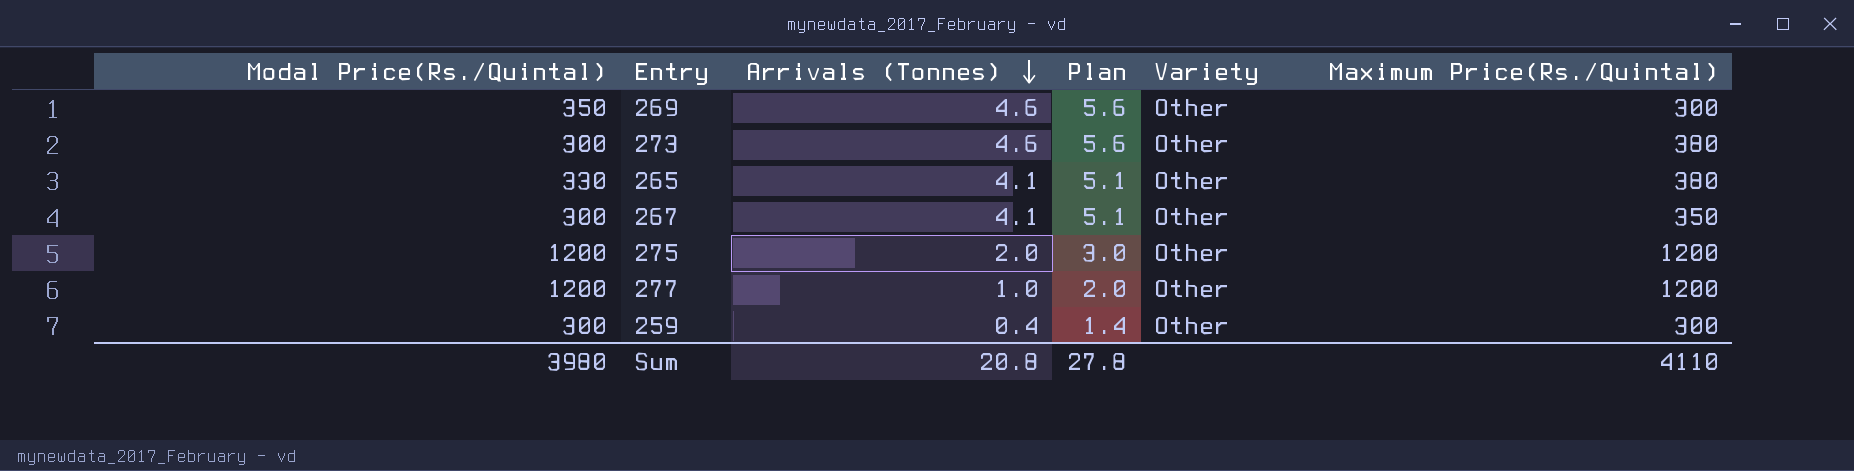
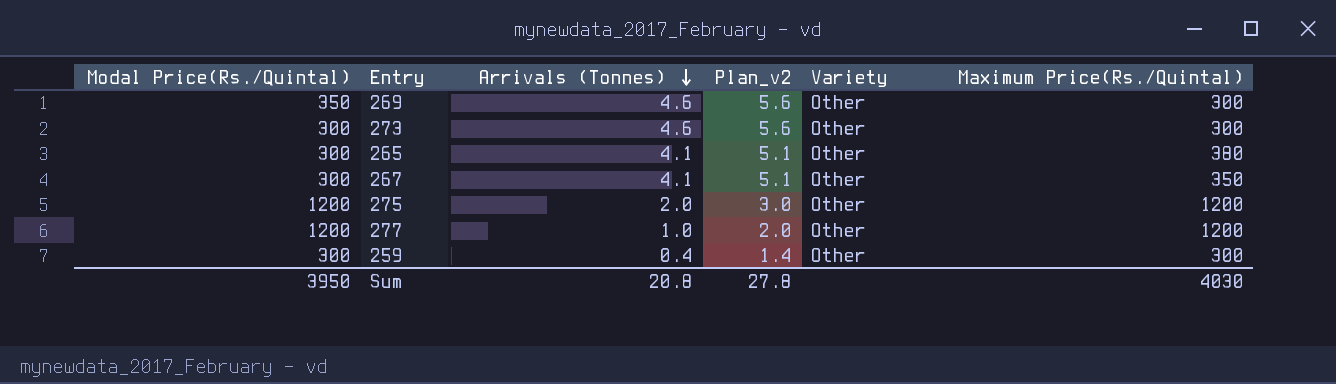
column name: Plan -> Plan_v2
273 | Maximum Price(Rs./Quintal): 380 -> 300
265 | Modal Price(Rs./Quintal): 330 -> 300
Sum | Modal Price(Rs./Quintal): 3980 -> 3950
Sum | Maximum Price(Rs./Quintal): 4110 -> 4030

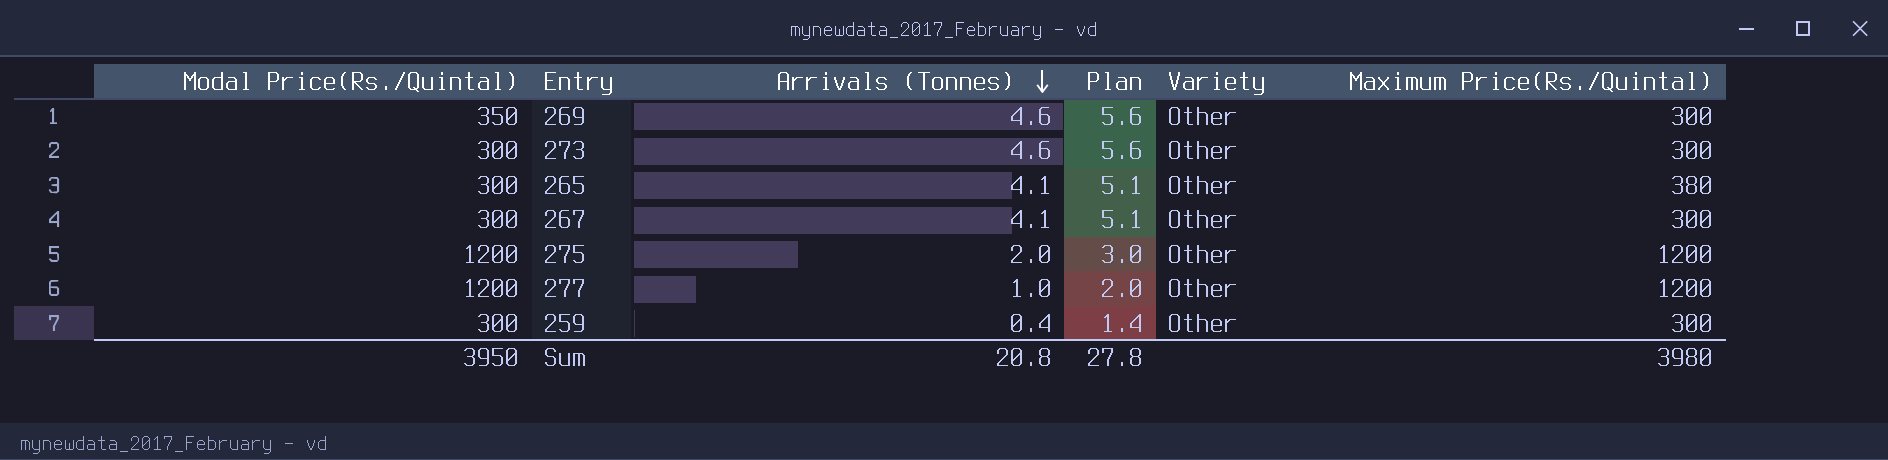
column name: Plan_v2 -> Plan
267 | Maximum Price(Rs./Quintal): 350 -> 300
Sum | Maximum Price(Rs./Quintal): 4030 -> 3980

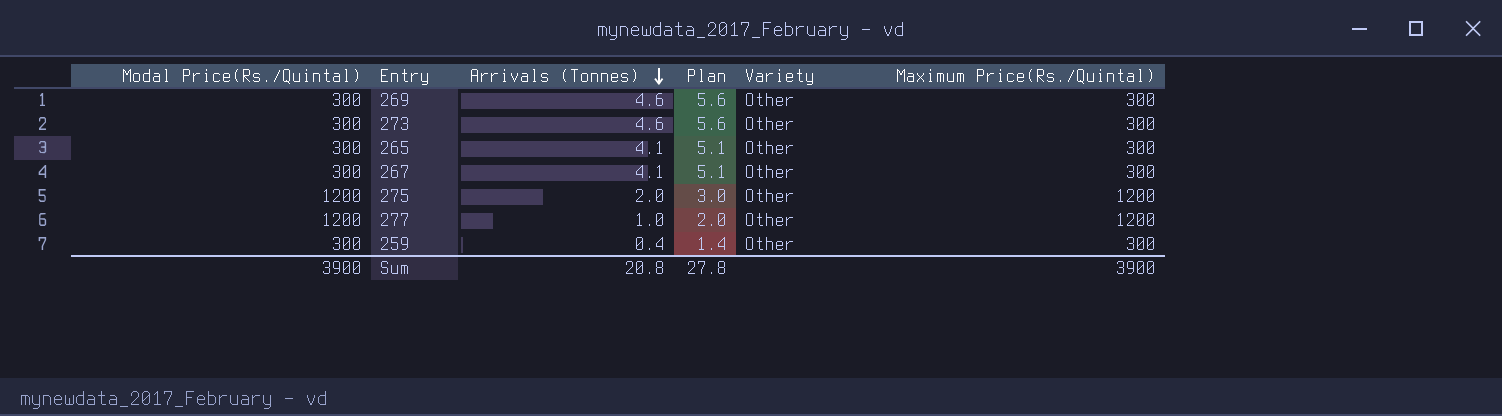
269 | Modal Price(Rs./Quintal): 350 -> 300
265 | Maximum Price(Rs./Quintal): 380 -> 300
Sum | Modal Price(Rs./Quintal): 3950 -> 3900
Sum | Maximum Price(Rs./Quintal): 3980 -> 3900

